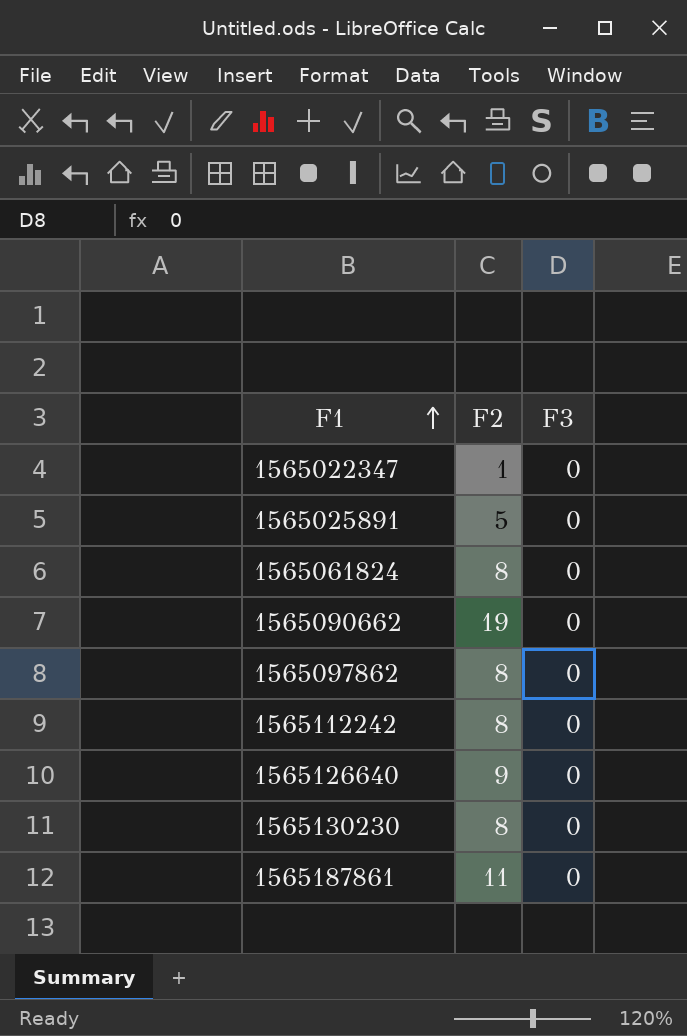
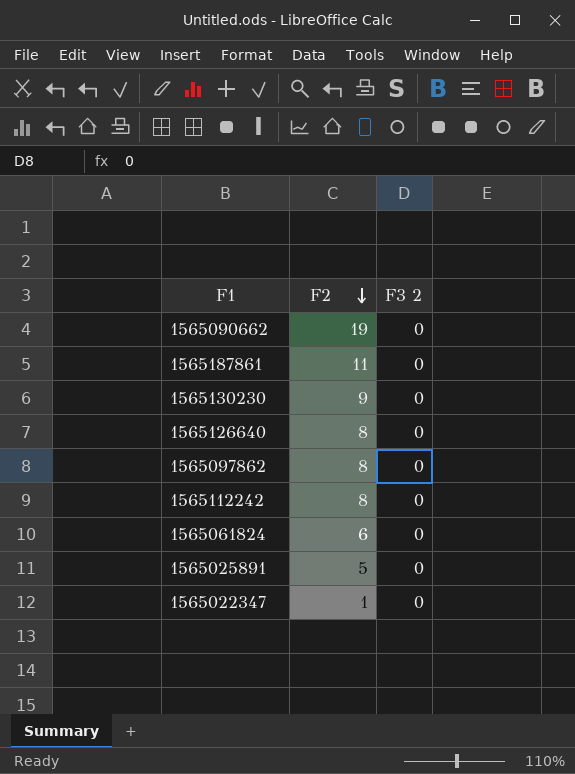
row order: F1 ascending -> F2 descending
column name: F3 -> F3 2
1565130230 | F2: 8 -> 9
1565126640 | F2: 9 -> 8
1565061824 | F2: 8 -> 6

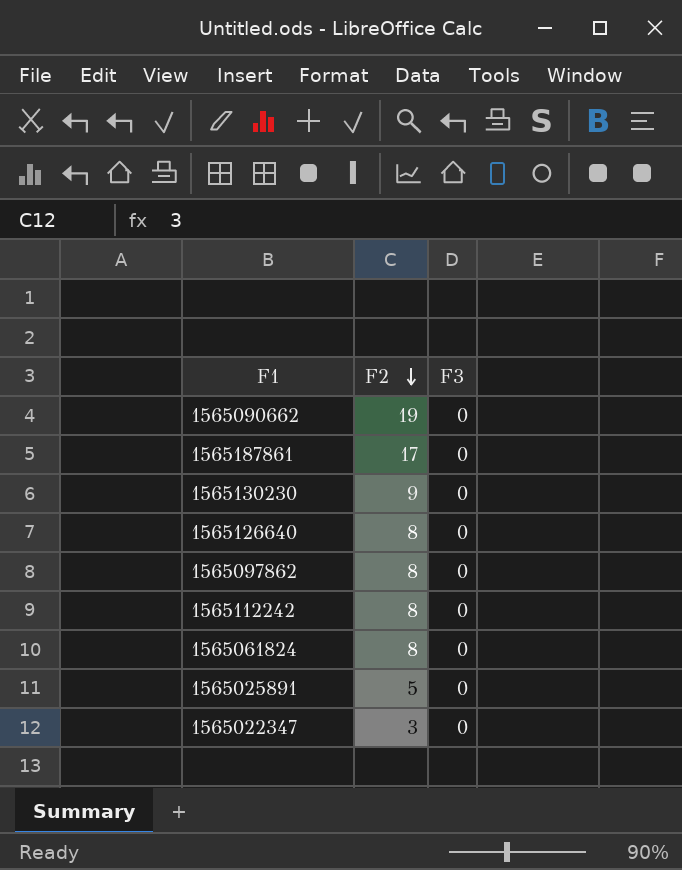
column name: F3 2 -> F3
1565187861 | F2: 11 -> 17
1565061824 | F2: 6 -> 8
1565022347 | F2: 1 -> 3

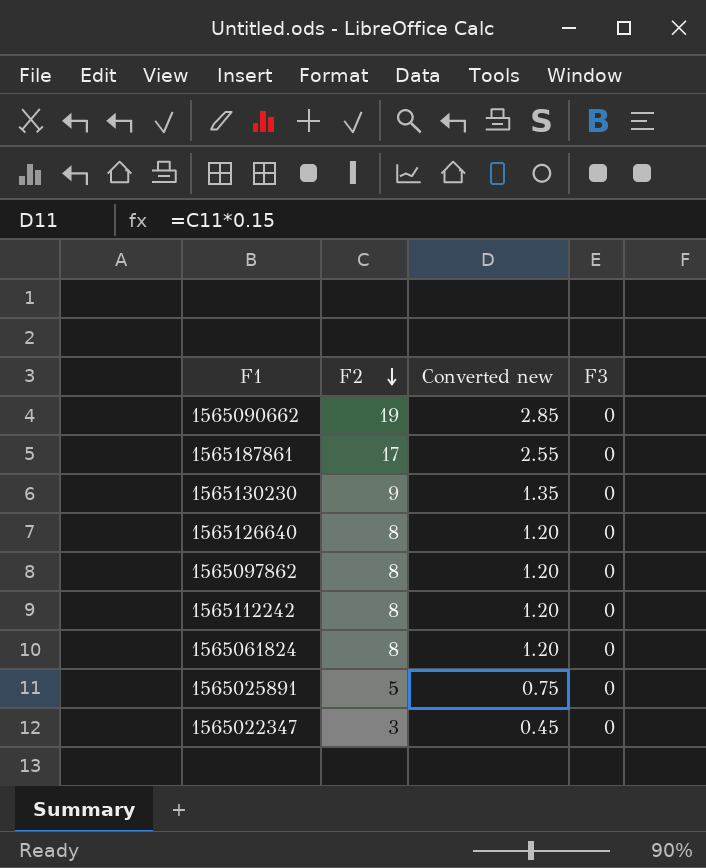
column Converted new | formula: none -> [F2] * 0.15

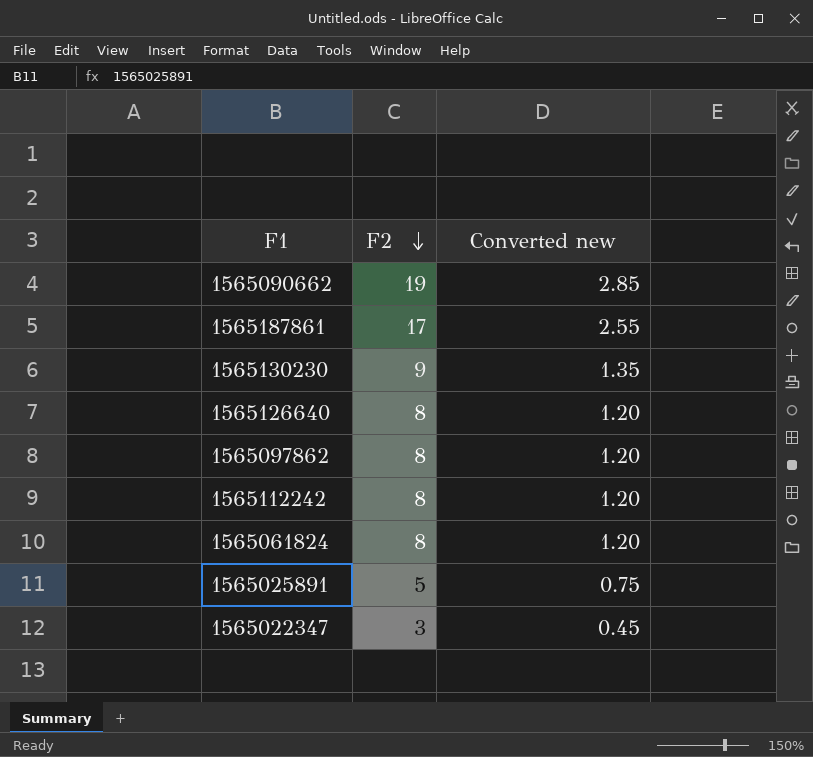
column F3 | position: 4 -> none

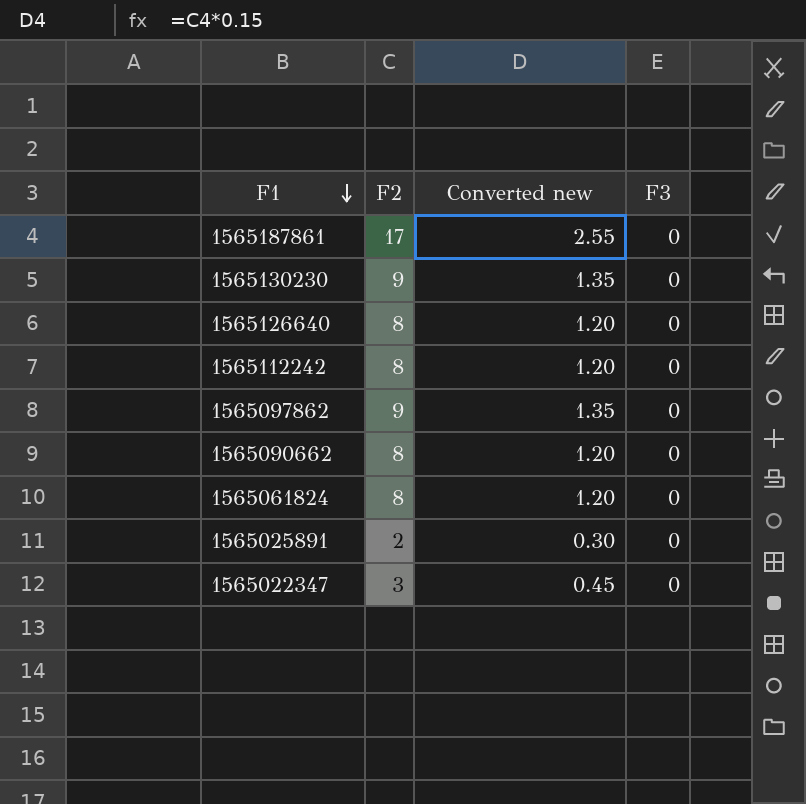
row order: F2 descending -> F1 descending
column F3 | position: none -> 4
1565097862 | F2: 8 -> 9
1565097862 | Converted new: 1.20 -> 1.35
1565090662 | F2: 19 -> 8
1565090662 | Converted new: 2.85 -> 1.20
1565025891 | F2: 5 -> 2
1565025891 | Converted new: 0.75 -> 0.30

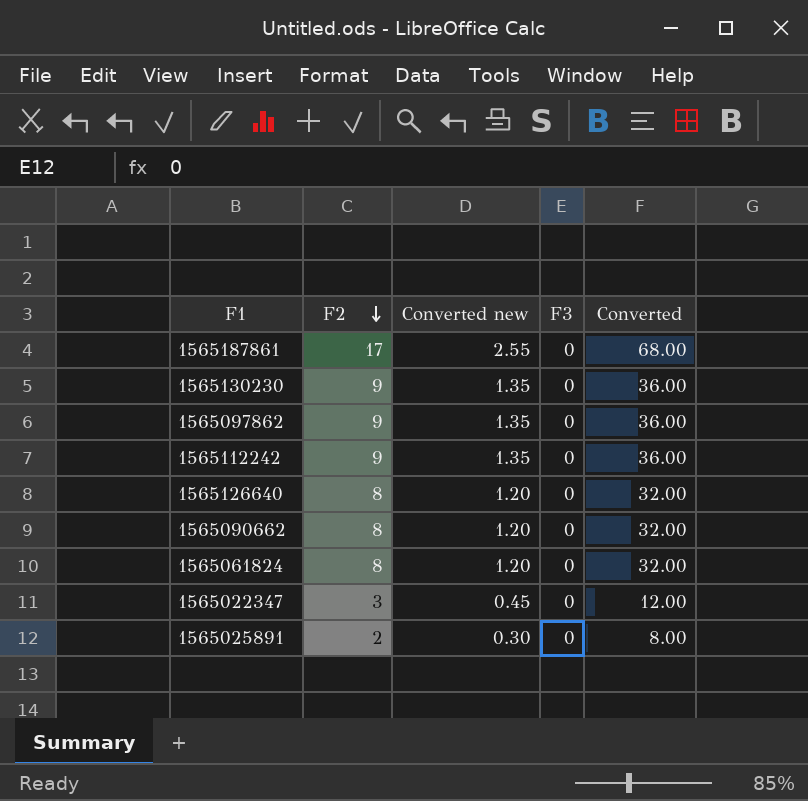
row order: F1 descending -> F2 descending
column Converted | formula: none -> [F2] * 4
1565112242 | F2: 8 -> 9
1565112242 | Converted new: 1.20 -> 1.35

